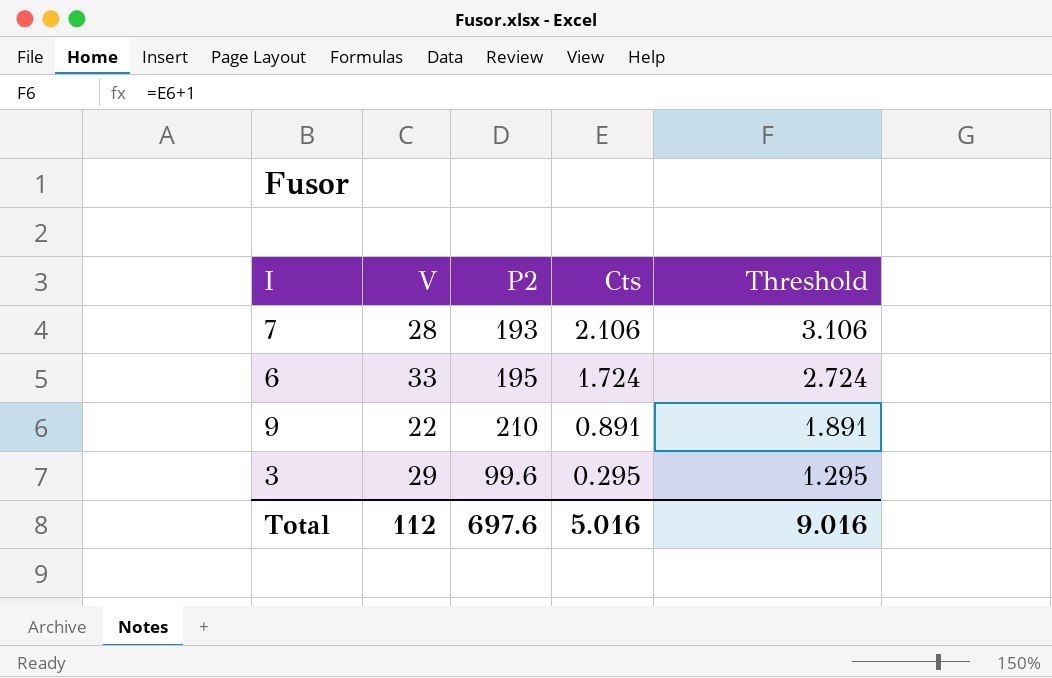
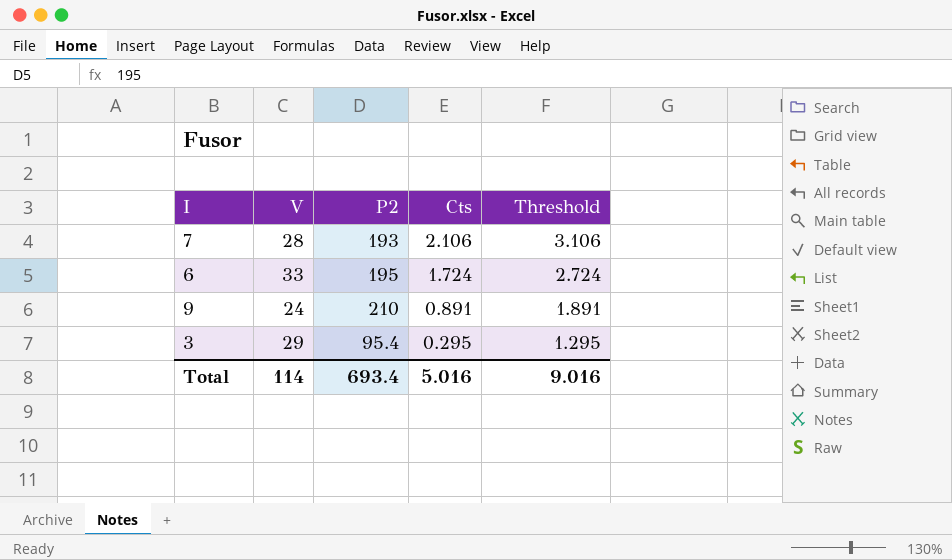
9 | V: 22 -> 24
3 | P2: 99.6 -> 95.4
Total | V: 112 -> 114
Total | P2: 697.6 -> 693.4

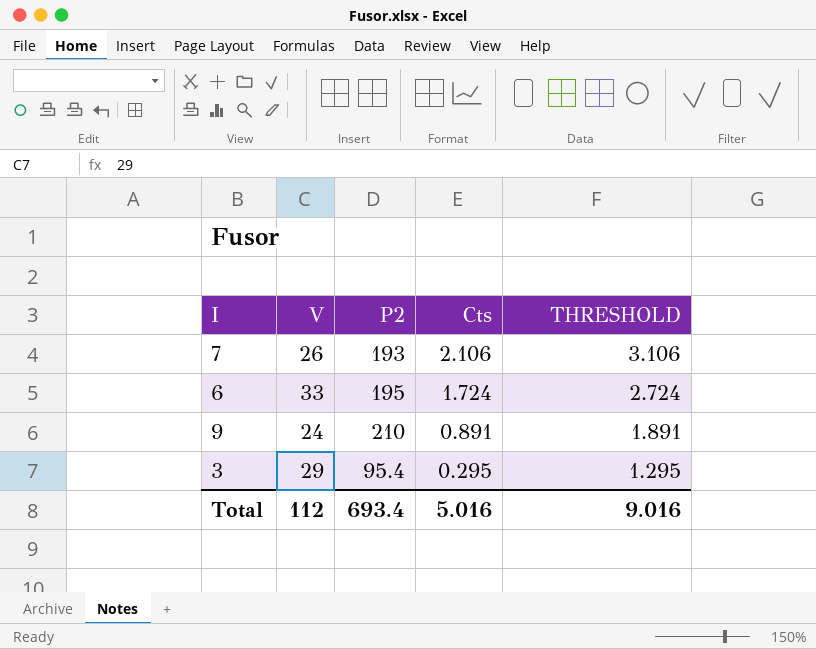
column name: Threshold -> THRESHOLD
7 | V: 28 -> 26
Total | V: 114 -> 112

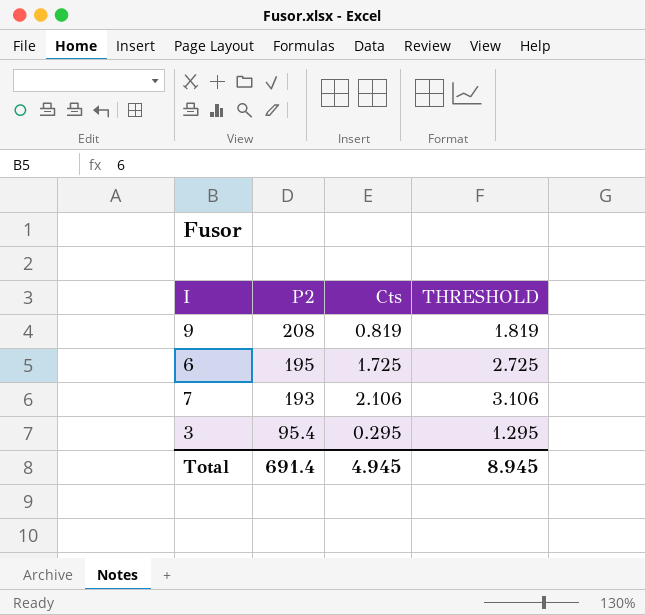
row order: Cts descending -> P2 descending
column V | position: 2 -> none
9 | P2: 210 -> 208
9 | Cts: 0.891 -> 0.819
9 | THRESHOLD: 1.891 -> 1.819
6 | Cts: 1.724 -> 1.725
6 | THRESHOLD: 2.724 -> 2.725
Total | P2: 693.4 -> 691.4
Total | Cts: 5.016 -> 4.945
Total | THRESHOLD: 9.016 -> 8.945

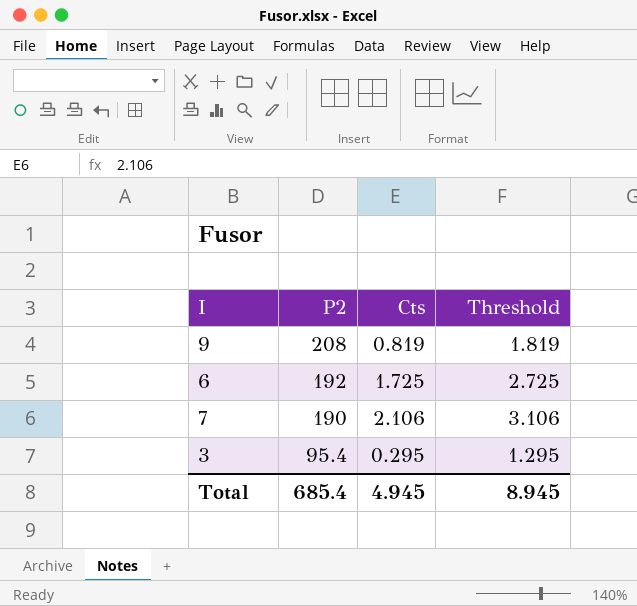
column name: THRESHOLD -> Threshold
6 | P2: 195 -> 192
7 | P2: 193 -> 190
Total | P2: 691.4 -> 685.4

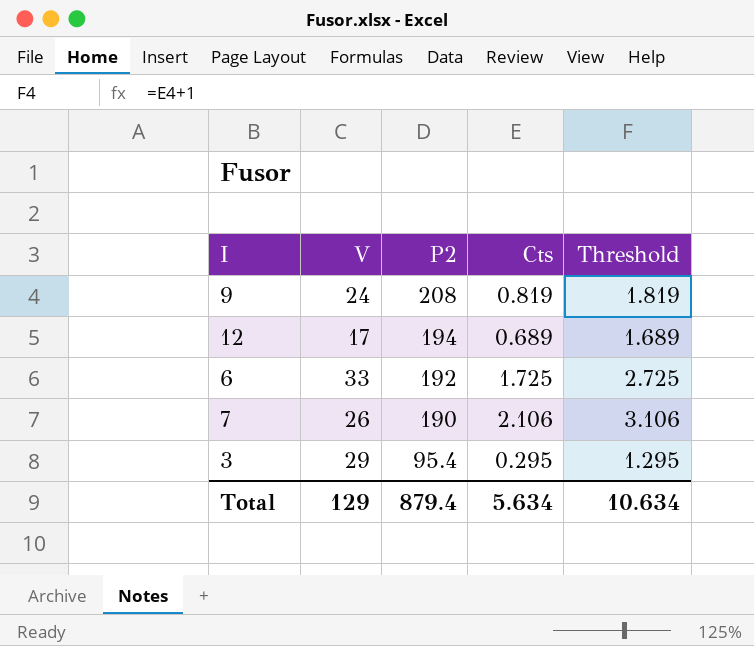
column V | position: none -> 2
row 12: none -> 17 | 194 | 0.689 | 1.689
Total | P2: 685.4 -> 879.4
Total | Cts: 4.945 -> 5.634
Total | Threshold: 8.945 -> 10.634

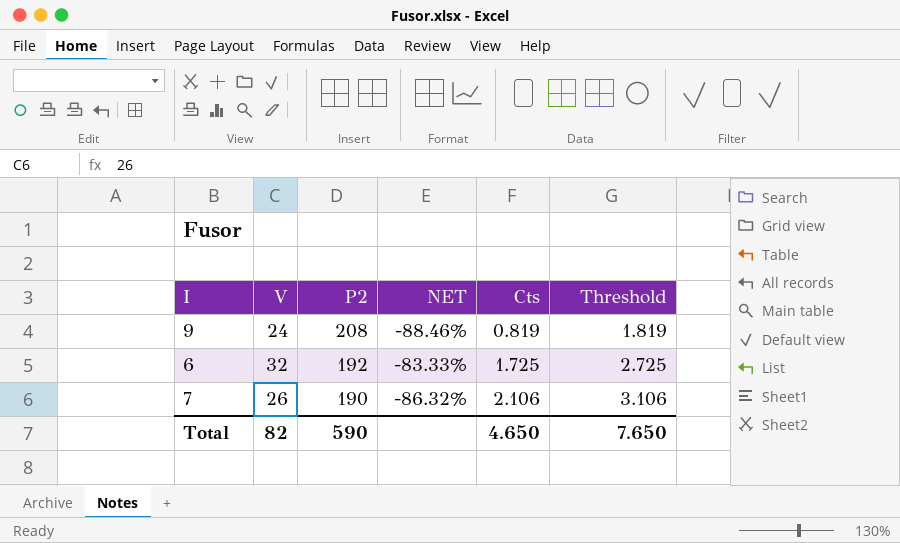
column NET | formula: none -> ([V] - [P2]) / [P2]
row 12: 17 | 194 | 0.689 | 1.689 -> none
row 3: 29 | 95.4 | 0.295 | 1.295 -> none
6 | V: 33 -> 32
Total | V: 129 -> 82
Total | P2: 879.4 -> 590
Total | Cts: 5.634 -> 4.650
Total | Threshold: 10.634 -> 7.650

